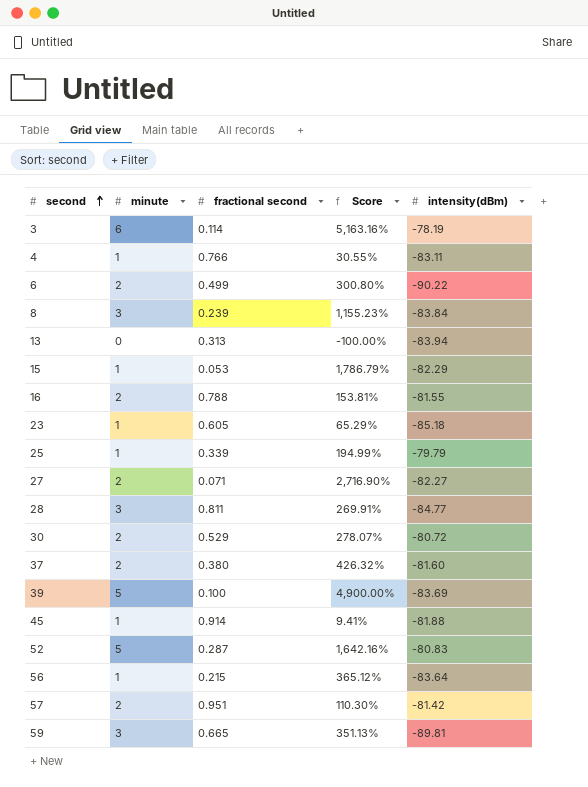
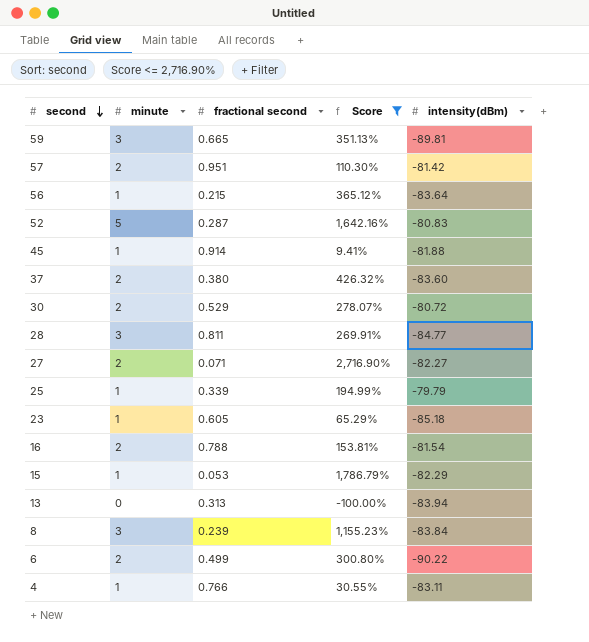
filter: none -> Score <= 2,716.90%
row order: second ascending -> second descending
37 | intensity(dBm): -81.60 -> -83.60
16 | intensity(dBm): -81.55 -> -81.54

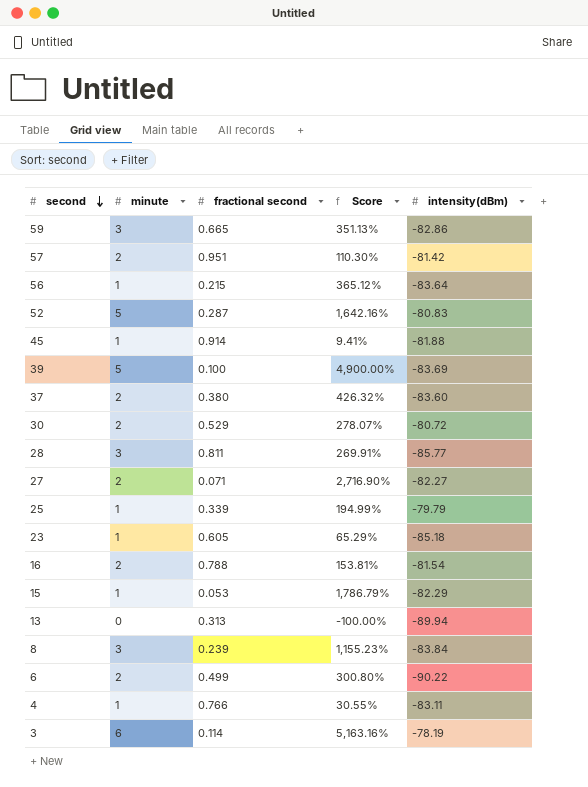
filter: Score <= 2,716.90% -> none
59 | intensity(dBm): -89.81 -> -82.86
28 | intensity(dBm): -84.77 -> -85.77
13 | intensity(dBm): -83.94 -> -89.94

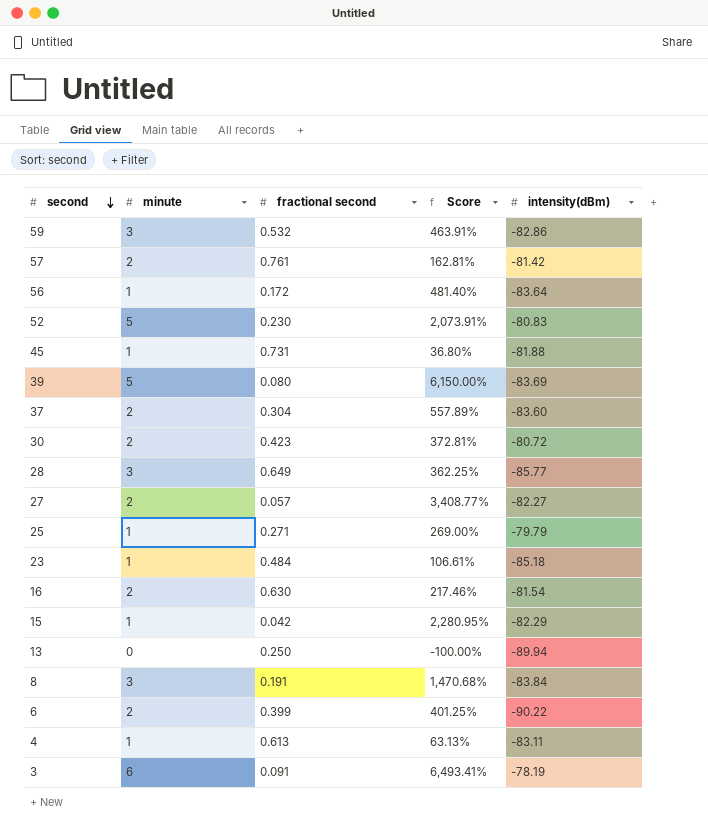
59 | fractional second: 0.665 -> 0.532
59 | Score: 351.13% -> 463.91%
57 | fractional second: 0.951 -> 0.761
57 | Score: 110.30% -> 162.81%
56 | fractional second: 0.215 -> 0.172
56 | Score: 365.12% -> 481.40%
52 | fractional second: 0.287 -> 0.230
52 | Score: 1,642.16% -> 2,073.91%
45 | fractional second: 0.914 -> 0.731
45 | Score: 9.41% -> 36.80%
39 | fractional second: 0.100 -> 0.080
39 | Score: 4,900.00% -> 6,150.00%
37 | fractional second: 0.380 -> 0.304
37 | Score: 426.32% -> 557.89%
30 | fractional second: 0.529 -> 0.423
30 | Score: 278.07% -> 372.81%
28 | fractional second: 0.811 -> 0.649
28 | Score: 269.91% -> 362.25%
27 | fractional second: 0.071 -> 0.057
27 | Score: 2,716.90% -> 3,408.77%
25 | fractional second: 0.339 -> 0.271
25 | Score: 194.99% -> 269.00%
23 | fractional second: 0.605 -> 0.484
23 | Score: 65.29% -> 106.61%
16 | fractional second: 0.788 -> 0.630
16 | Score: 153.81% -> 217.46%
15 | fractional second: 0.053 -> 0.042
15 | Score: 1,786.79% -> 2,280.95%
13 | fractional second: 0.313 -> 0.250
8 | fractional second: 0.239 -> 0.191
8 | Score: 1,155.23% -> 1,470.68%
6 | fractional second: 0.499 -> 0.399
6 | Score: 300.80% -> 401.25%
4 | fractional second: 0.766 -> 0.613
4 | Score: 30.55% -> 63.13%
3 | fractional second: 0.114 -> 0.091
3 | Score: 5,163.16% -> 6,493.41%

